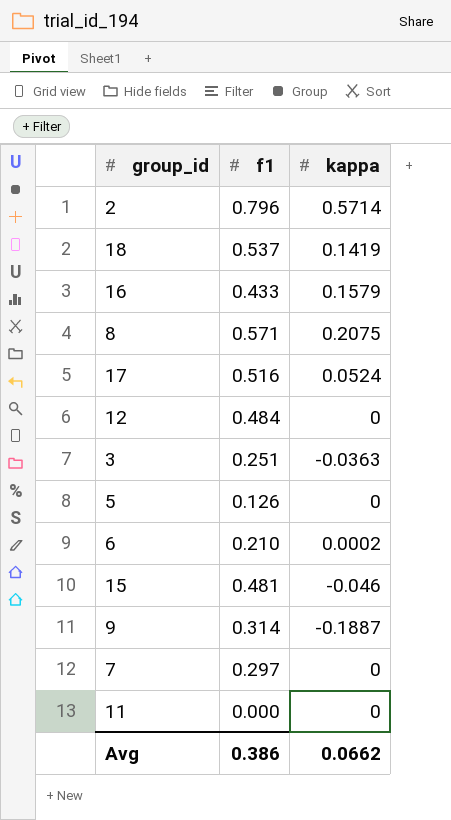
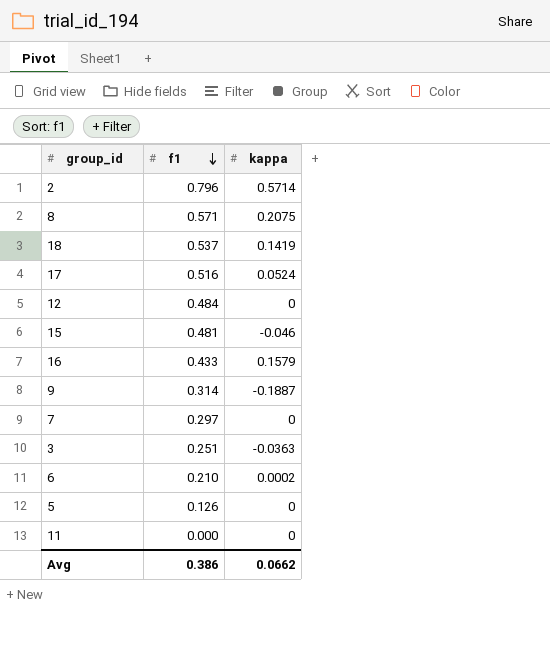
row order: none -> f1 descending

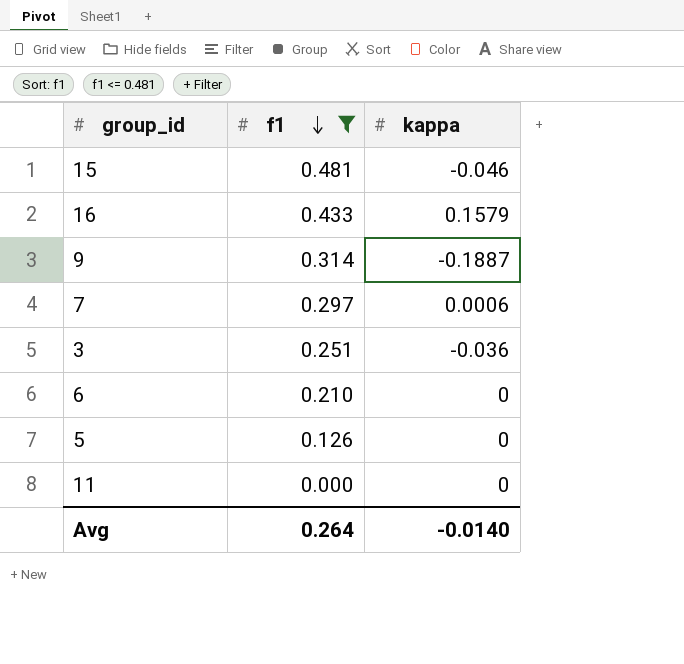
filter: none -> f1 <= 0.481
7 | kappa: 0 -> 0.0006
3 | kappa: -0.0363 -> -0.036
6 | kappa: 0.0002 -> 0
Avg | f1: 0.386 -> 0.264
Avg | kappa: 0.0662 -> -0.0140

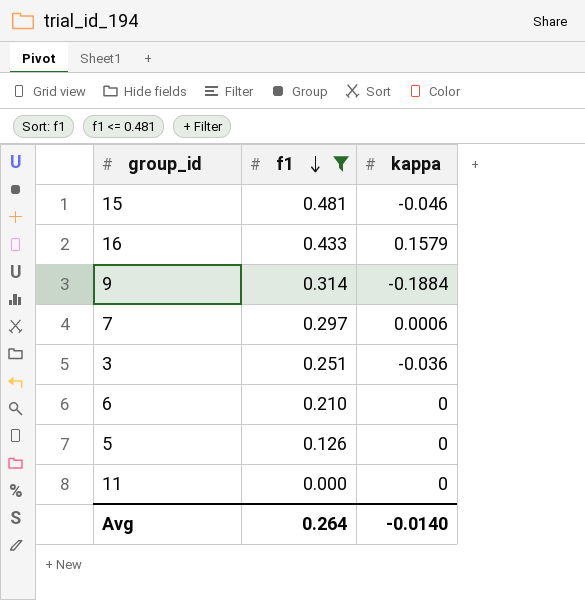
9 | kappa: -0.1887 -> -0.1884

